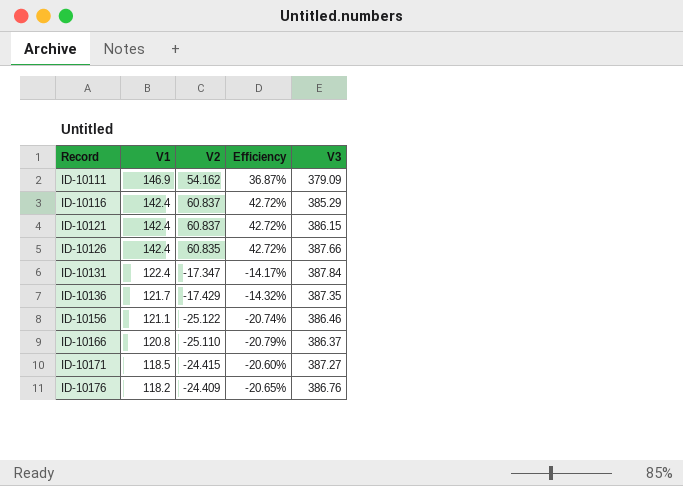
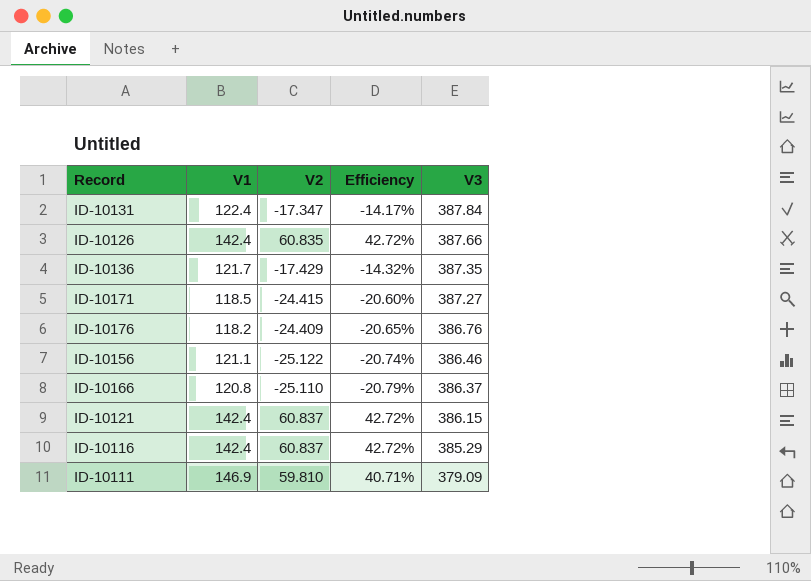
row order: Record ascending -> V3 descending
ID-10111 | V2: 54.162 -> 59.810
ID-10111 | Efficiency: 36.87% -> 40.71%

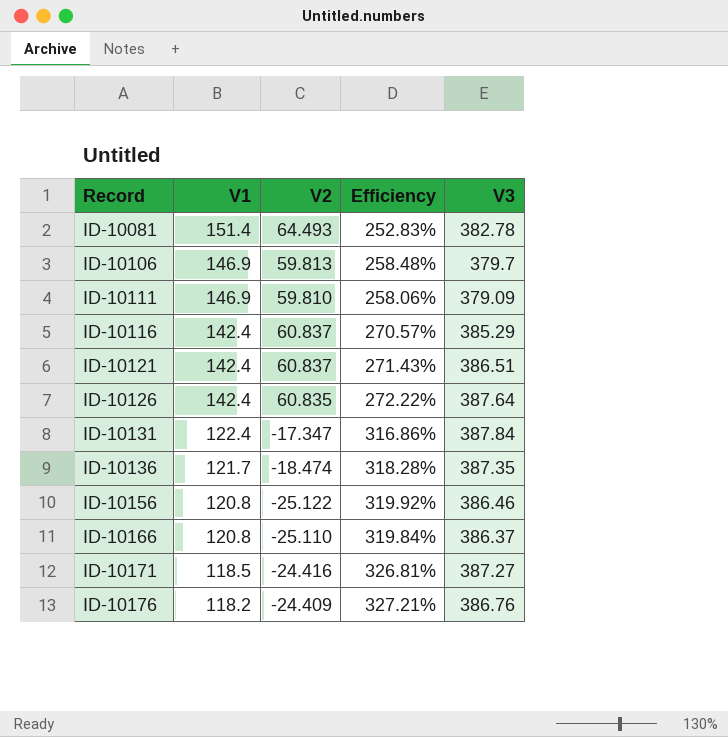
row order: V3 descending -> Record ascending
column Efficiency | formula: [V2] / [V1] -> [V3] / [V1]
row ID-10081: none -> 151.4 | 64.493 | 252.83% | 382.78
row ID-10106: none -> 146.9 | 59.813 | 258.48% | 379.7
ID-10121 | V3: 386.15 -> 386.51
ID-10126 | V3: 387.66 -> 387.64
ID-10136 | V2: -17.429 -> -18.474
ID-10156 | V1: 121.1 -> 120.8
ID-10171 | V2: -24.415 -> -24.416

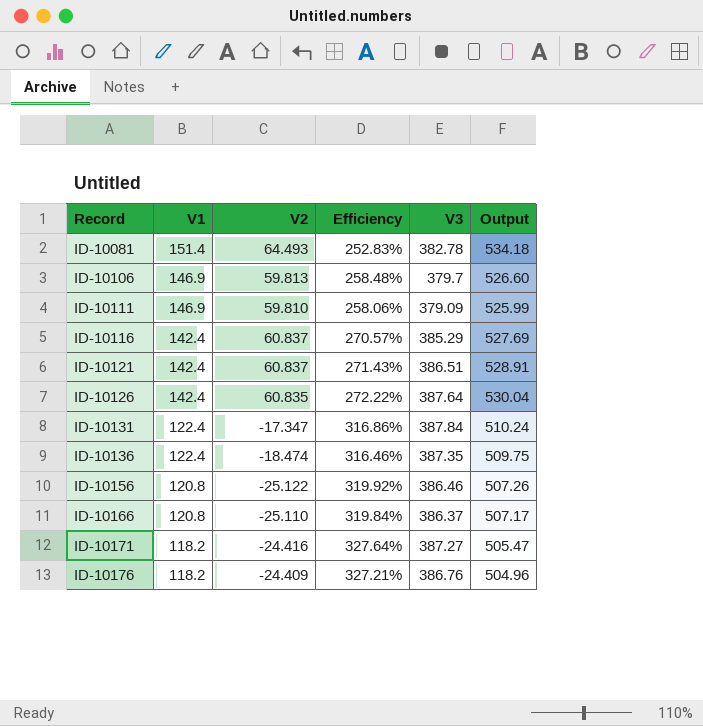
column Output | formula: none -> [V1] + [V3]
ID-10136 | V1: 121.7 -> 122.4
ID-10136 | Efficiency: 318.28% -> 316.46%
ID-10171 | V1: 118.5 -> 118.2
ID-10171 | Efficiency: 326.81% -> 327.64%

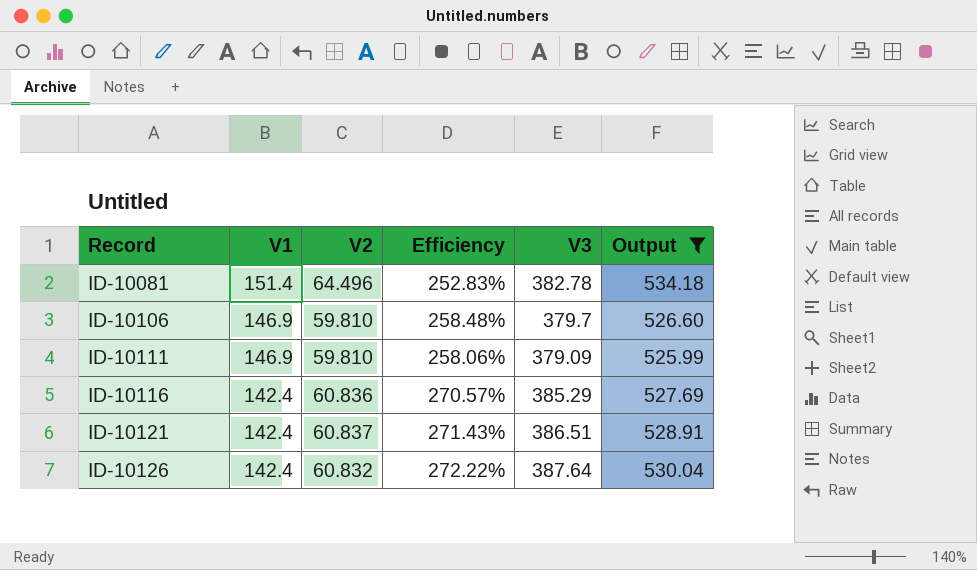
filter: none -> Output >= 525.99
ID-10081 | V2: 64.493 -> 64.496
ID-10106 | V2: 59.813 -> 59.810
ID-10116 | V2: 60.837 -> 60.836
ID-10126 | V2: 60.835 -> 60.832

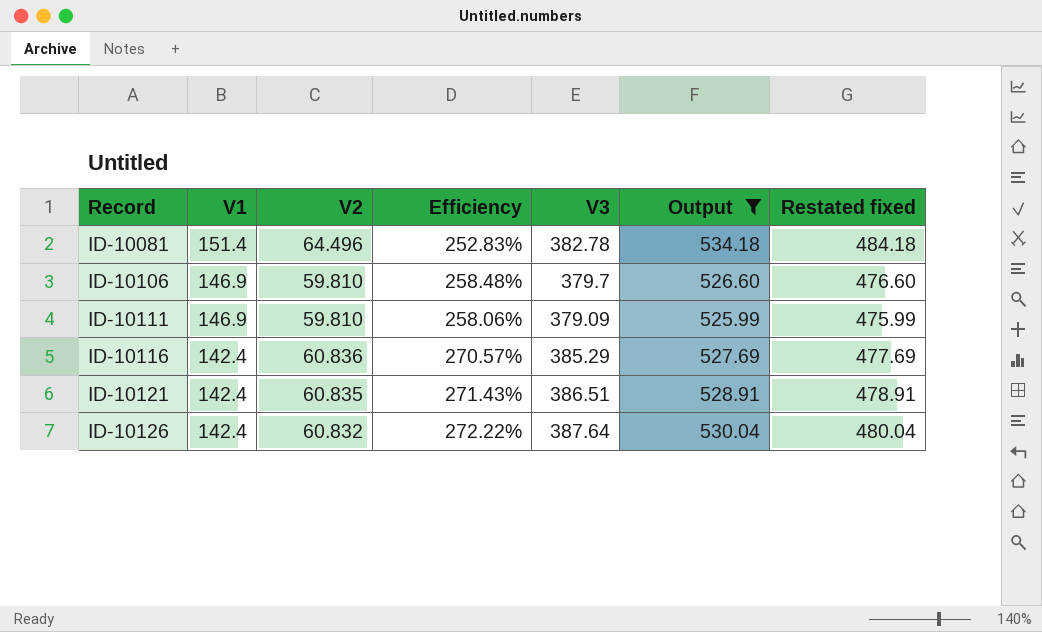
column Restated fixed | formula: none -> [Output] - 50
ID-10121 | V2: 60.837 -> 60.835

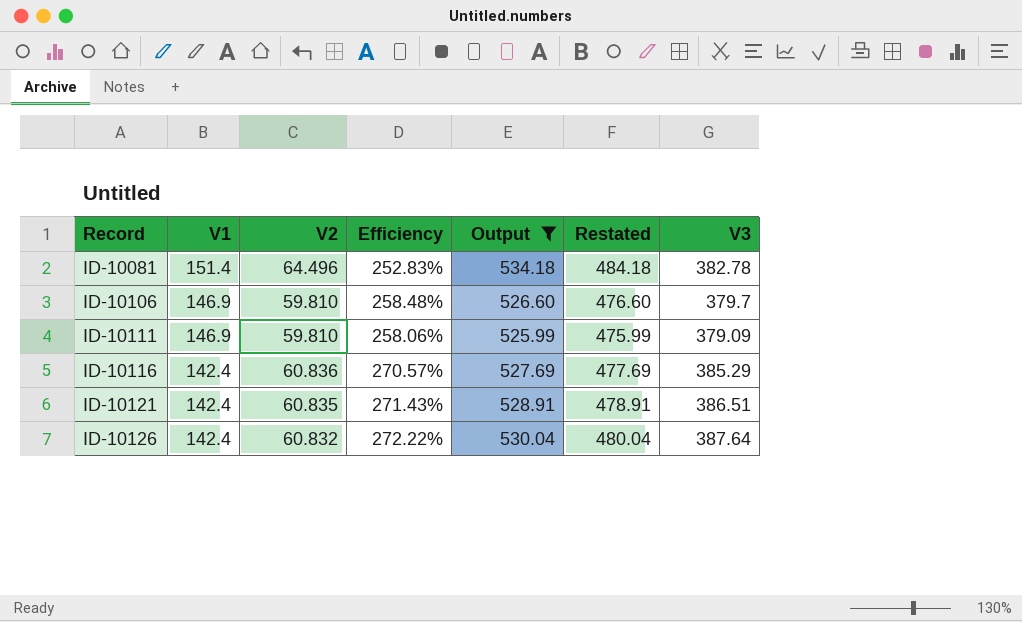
column name: Restated fixed -> Restated
column V3 | position: 5 -> 7

